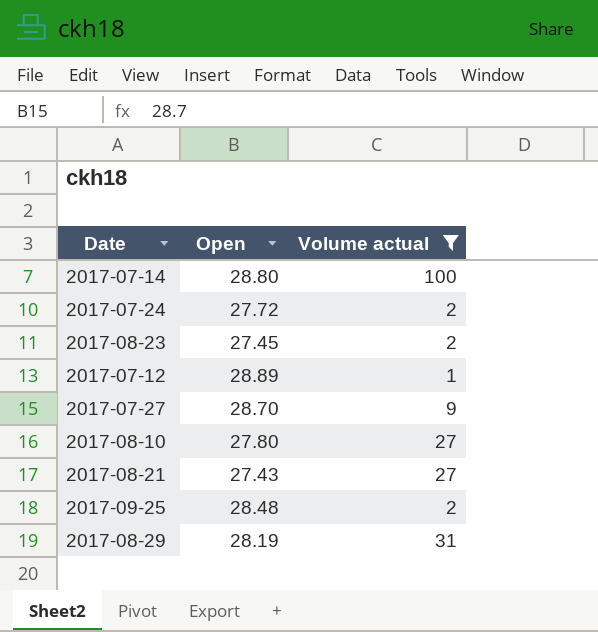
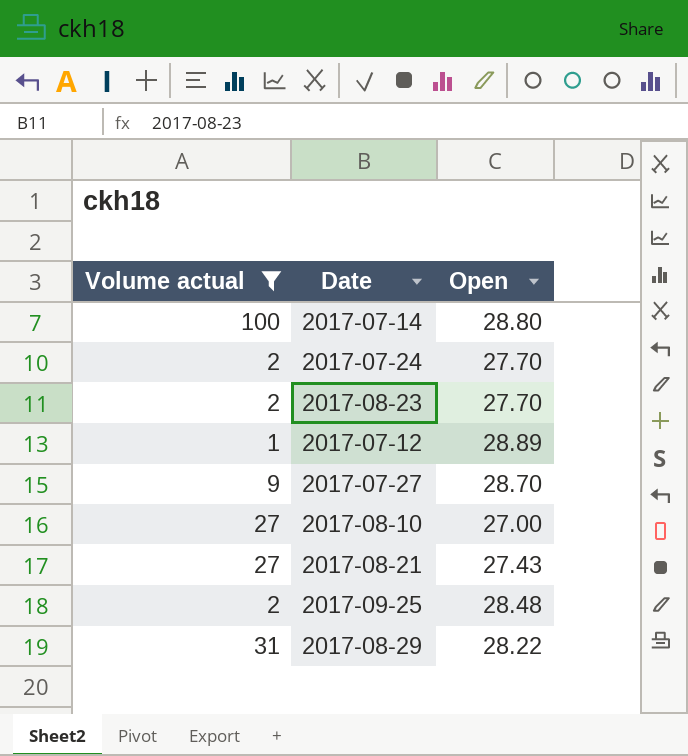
column Volume actual | position: 3 -> 1
2017-07-24 | Open: 27.72 -> 27.70
2017-08-23 | Open: 27.45 -> 27.70
2017-08-10 | Open: 27.80 -> 27.00
2017-08-29 | Open: 28.19 -> 28.22

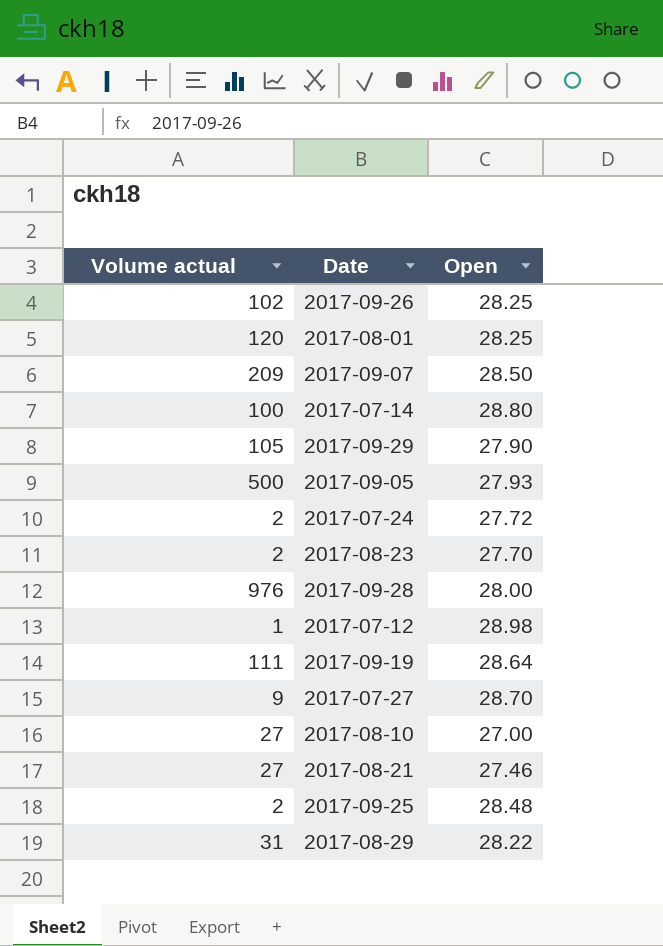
filter: Volume actual <= 100 -> none
2017-07-24 | Open: 27.70 -> 27.72
2017-07-12 | Open: 28.89 -> 28.98
2017-08-21 | Open: 27.43 -> 27.46

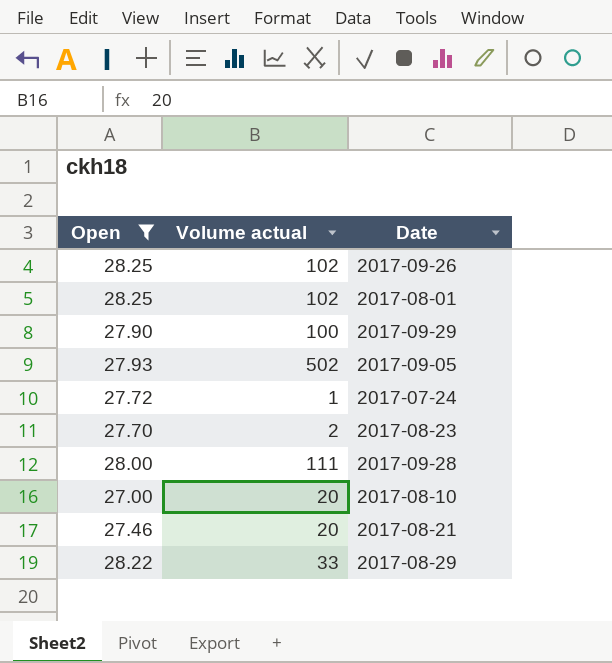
filter: none -> Open <= 28.25
column Open | position: 3 -> 1
2017-08-01 | Volume actual: 120 -> 102
2017-09-29 | Volume actual: 105 -> 100
2017-09-05 | Volume actual: 500 -> 502
2017-07-24 | Volume actual: 2 -> 1
2017-09-28 | Volume actual: 976 -> 111
2017-08-10 | Volume actual: 27 -> 20
2017-08-21 | Volume actual: 27 -> 20
2017-08-29 | Volume actual: 31 -> 33

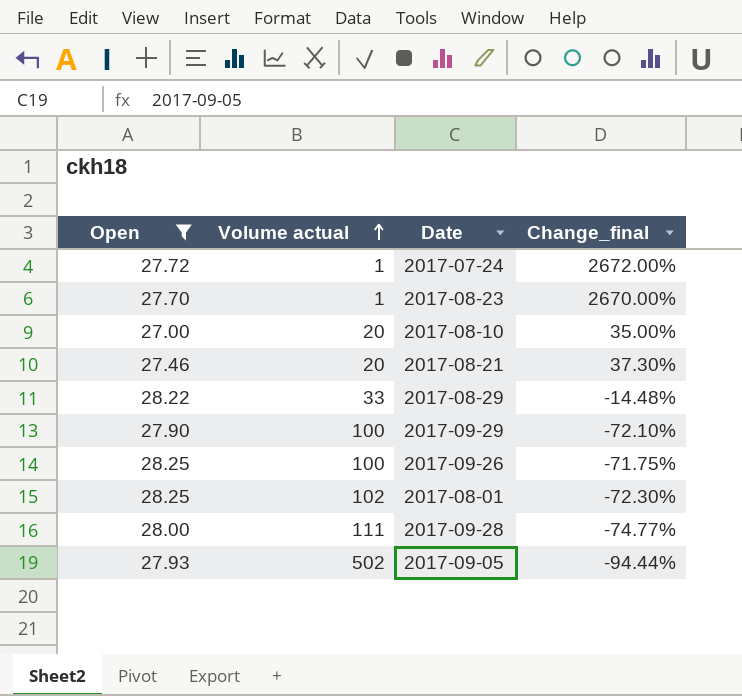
row order: none -> Volume actual ascending
column Change_final | formula: none -> ([Open] - [Volume actual]) / [Volume actual]
2017-08-23 | Volume actual: 2 -> 1
2017-09-26 | Volume actual: 102 -> 100

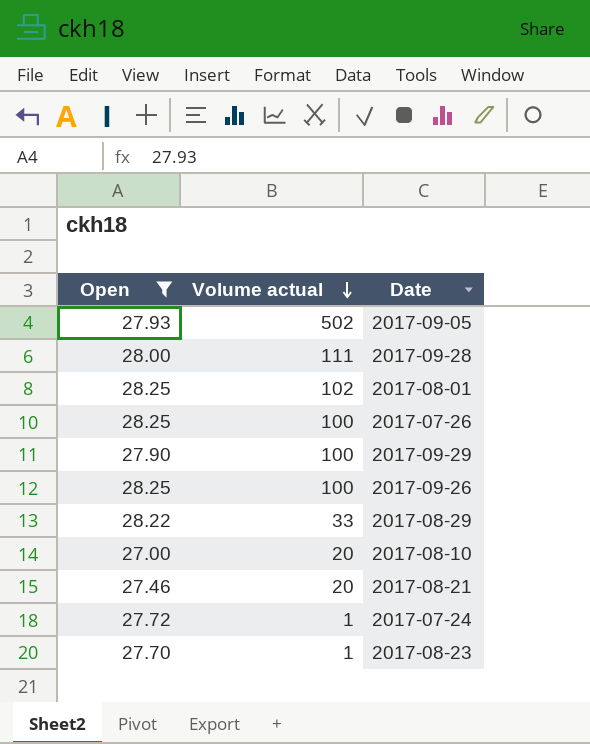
row order: Volume actual ascending -> Volume actual descending
column Change_final | formula: ([Open] - [Volume actual]) / [Volume actual] -> none
row 2017-07-26: none -> 28.25 | 100

